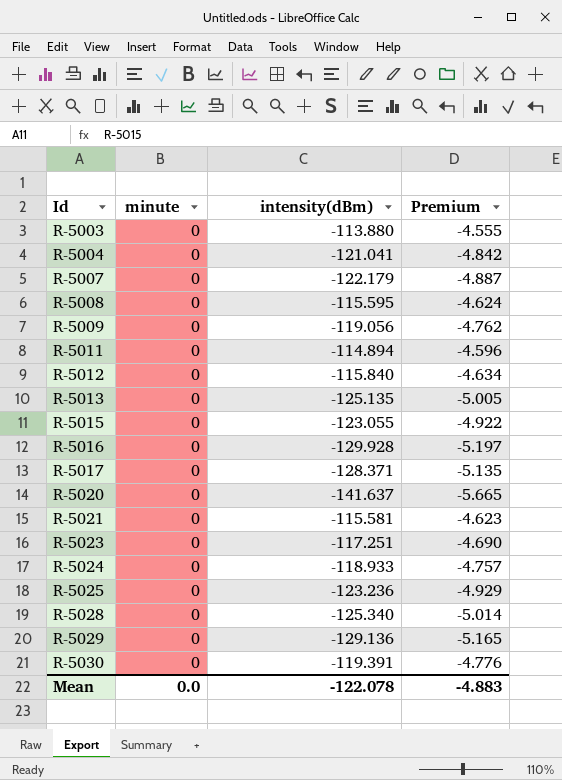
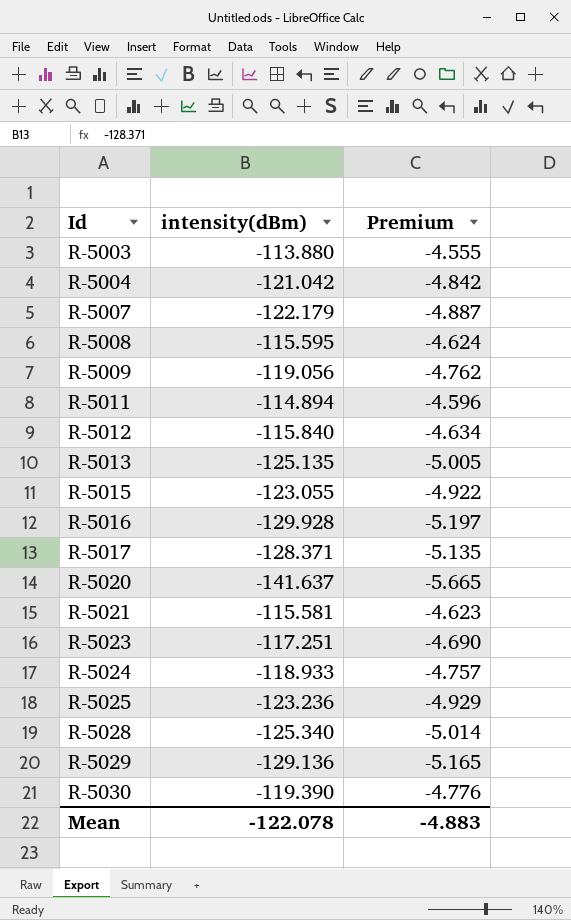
column minute | position: 2 -> none
R-5004 | intensity(dBm): -121.041 -> -121.042
R-5030 | intensity(dBm): -119.391 -> -119.390

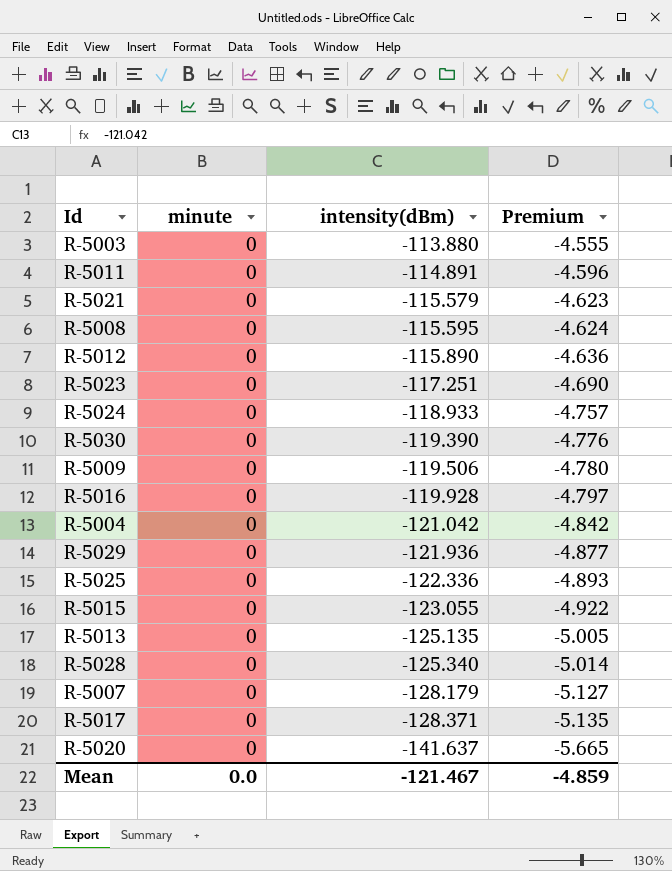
row order: Id ascending -> intensity(dBm) descending
column minute | position: none -> 2
R-5011 | intensity(dBm): -114.894 -> -114.891
R-5021 | intensity(dBm): -115.581 -> -115.579
R-5012 | intensity(dBm): -115.840 -> -115.890
R-5012 | Premium: -4.634 -> -4.636
R-5009 | intensity(dBm): -119.056 -> -119.506
R-5009 | Premium: -4.762 -> -4.780
R-5016 | intensity(dBm): -129.928 -> -119.928
R-5016 | Premium: -5.197 -> -4.797
R-5029 | intensity(dBm): -129.136 -> -121.936
R-5029 | Premium: -5.165 -> -4.877
R-5025 | intensity(dBm): -123.236 -> -122.336
R-5025 | Premium: -4.929 -> -4.893
R-5007 | intensity(dBm): -122.179 -> -128.179
R-5007 | Premium: -4.887 -> -5.127
Mean | intensity(dBm): -122.078 -> -121.467
Mean | Premium: -4.883 -> -4.859

